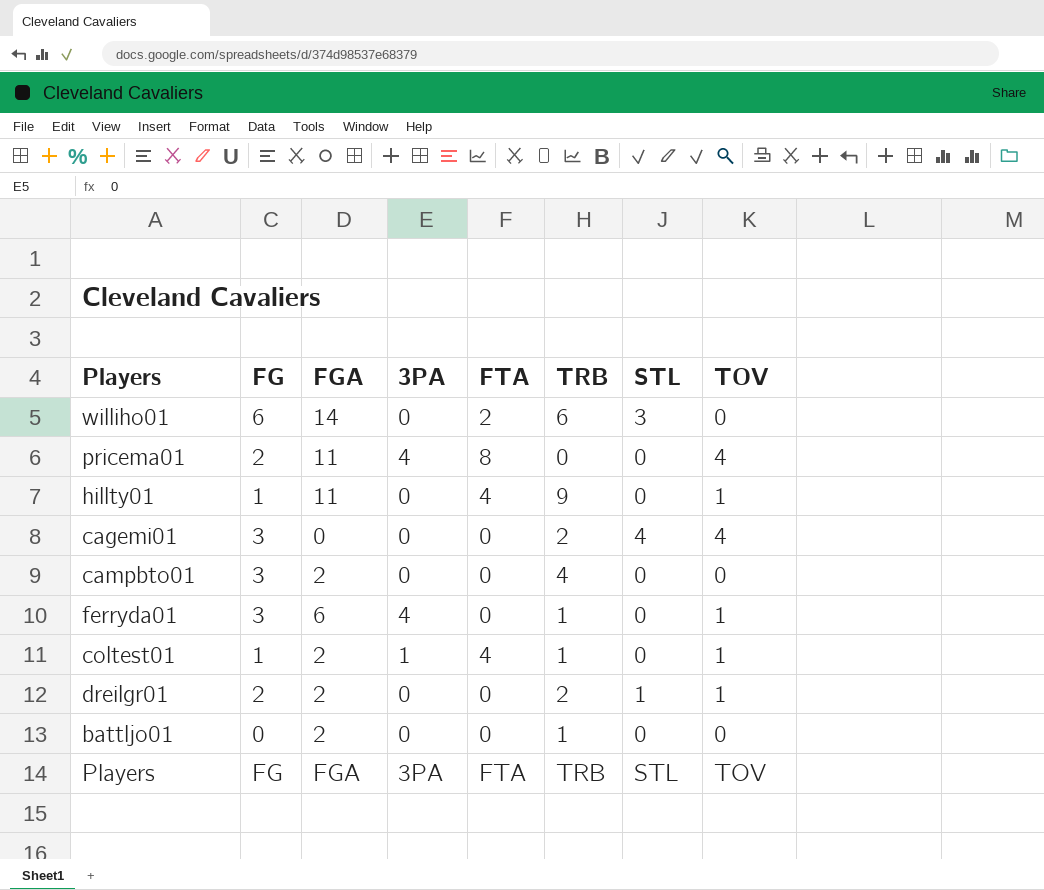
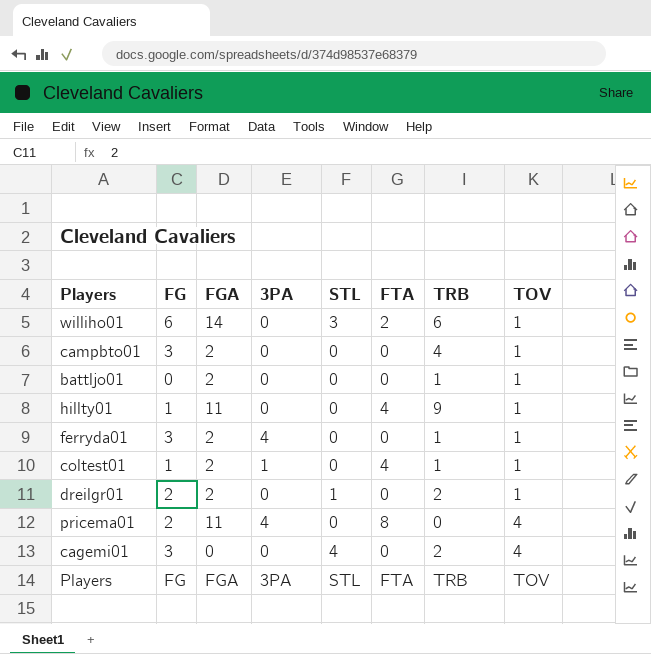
row order: none -> TOV ascending
column STL | position: 7 -> 5
williho01 | TOV: 0 -> 1
campbto01 | TOV: 0 -> 1
battljo01 | TOV: 0 -> 1
ferryda01 | FGA: 6 -> 2

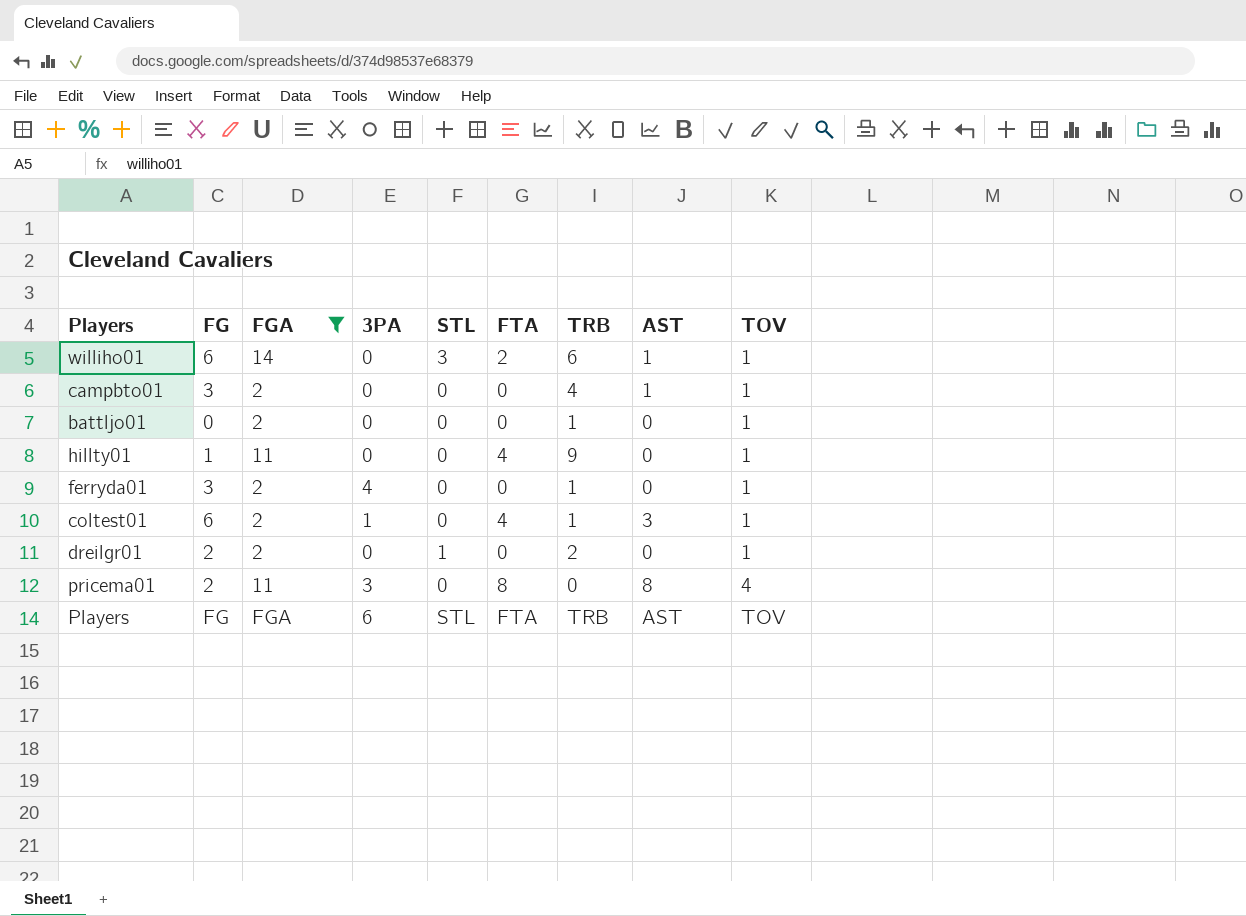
filter: none -> FGA != 0
column AST | position: none -> 8
coltest01 | FG: 1 -> 6
pricema01 | 3PA: 4 -> 3
Players | 3PA: 3PA -> 6

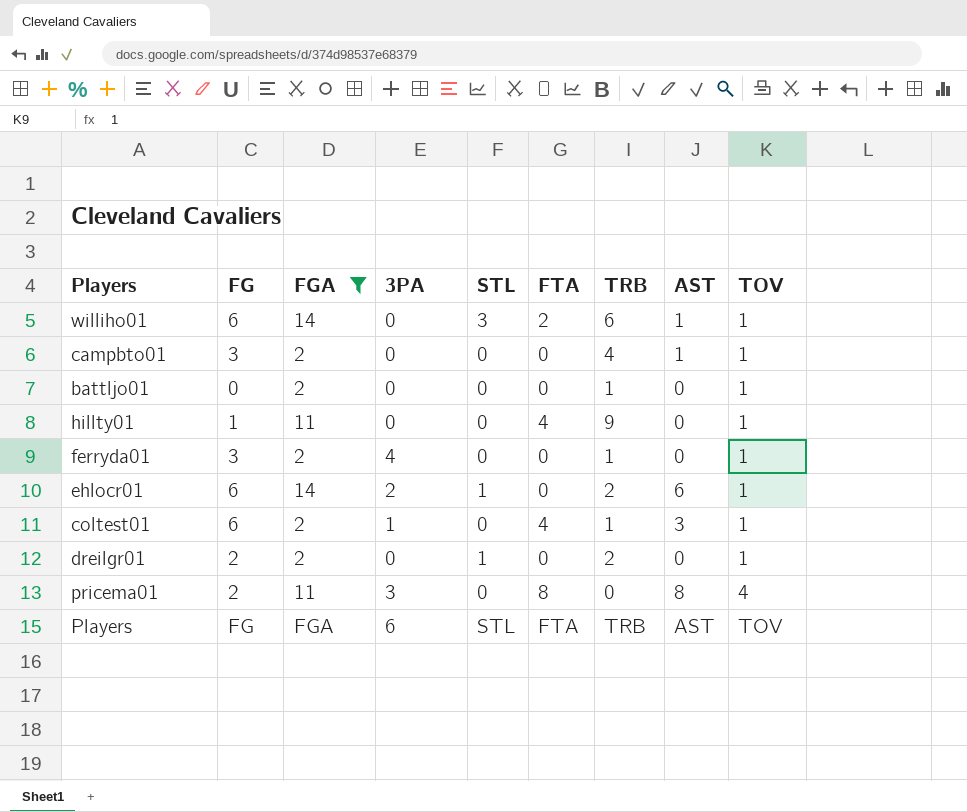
row ehlocr01: none -> 6 | 14 | 2 | 1 | 0 | 2 | 6 | 1

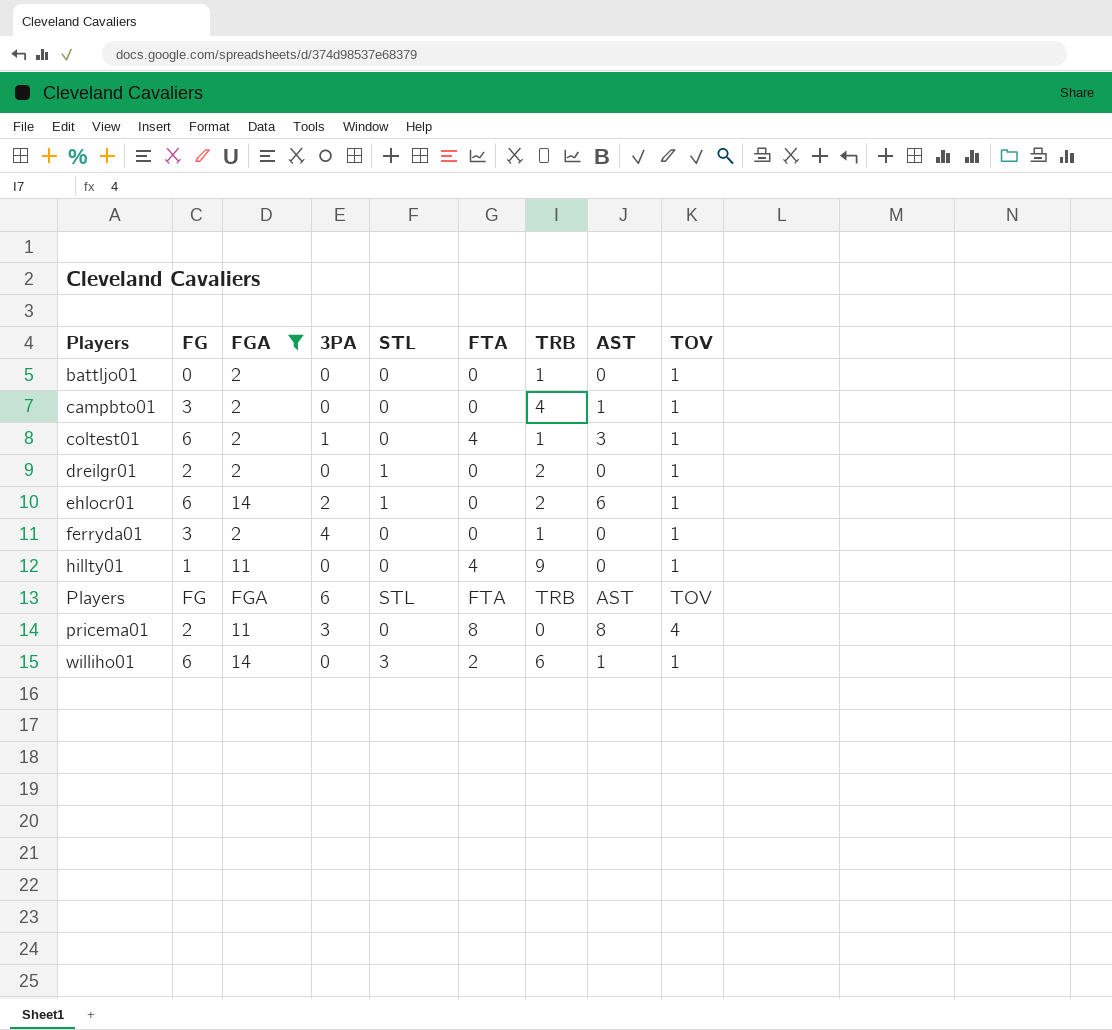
row order: TOV ascending -> Players ascending

